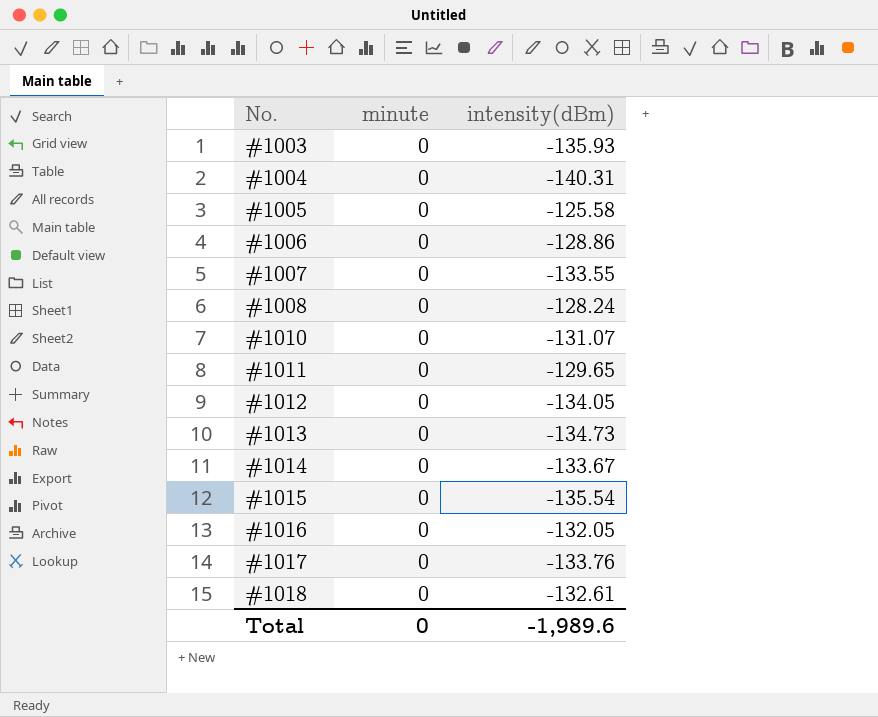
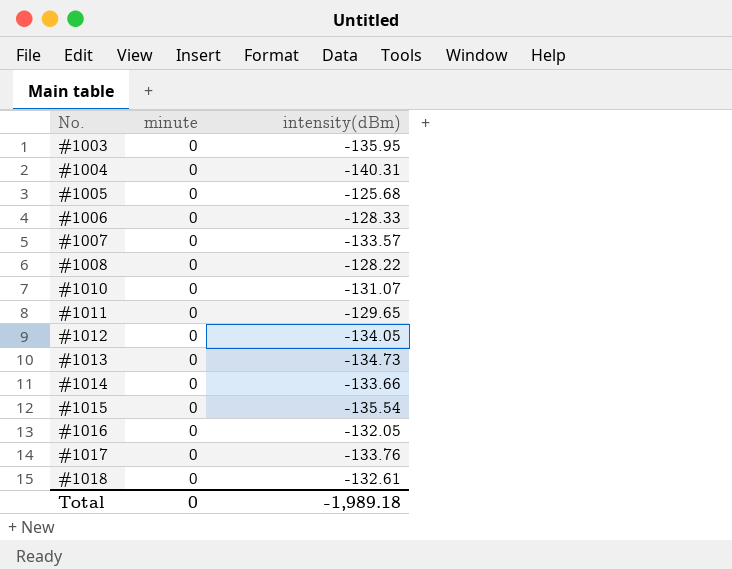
#1003 | intensity(dBm): -135.93 -> -135.95
#1005 | intensity(dBm): -125.58 -> -125.68
#1006 | intensity(dBm): -128.86 -> -128.33
#1007 | intensity(dBm): -133.55 -> -133.57
#1008 | intensity(dBm): -128.24 -> -128.22
#1014 | intensity(dBm): -133.67 -> -133.66
Total | intensity(dBm): -1,989.6 -> -1,989.18

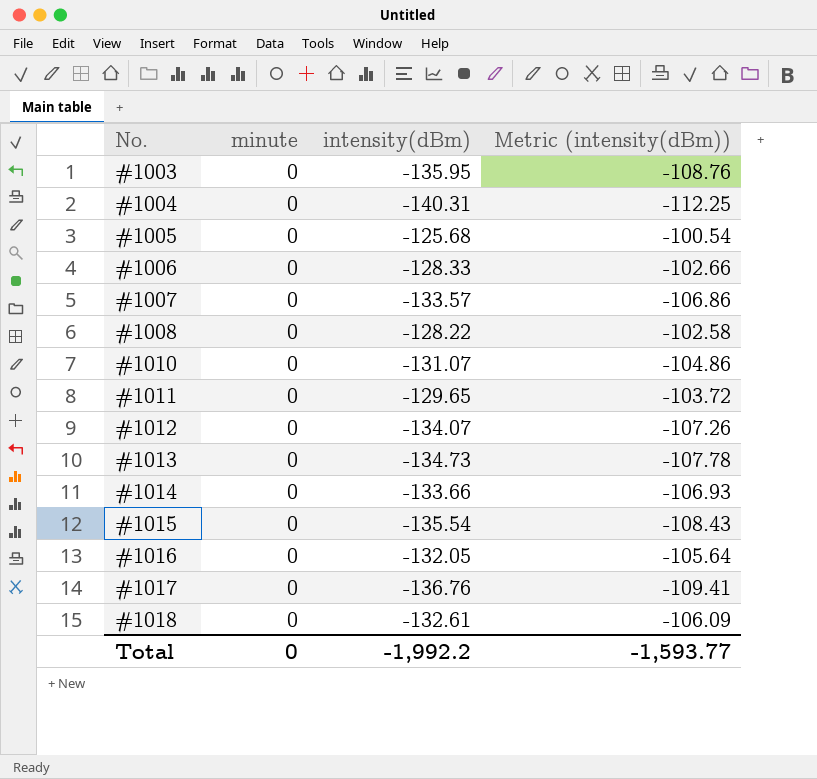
column Metric (intensity(dBm)) | formula: none -> [intensity(dBm)] * 0.8
#1012 | intensity(dBm): -134.05 -> -134.07
#1017 | intensity(dBm): -133.76 -> -136.76
Total | intensity(dBm): -1,989.18 -> -1,992.2

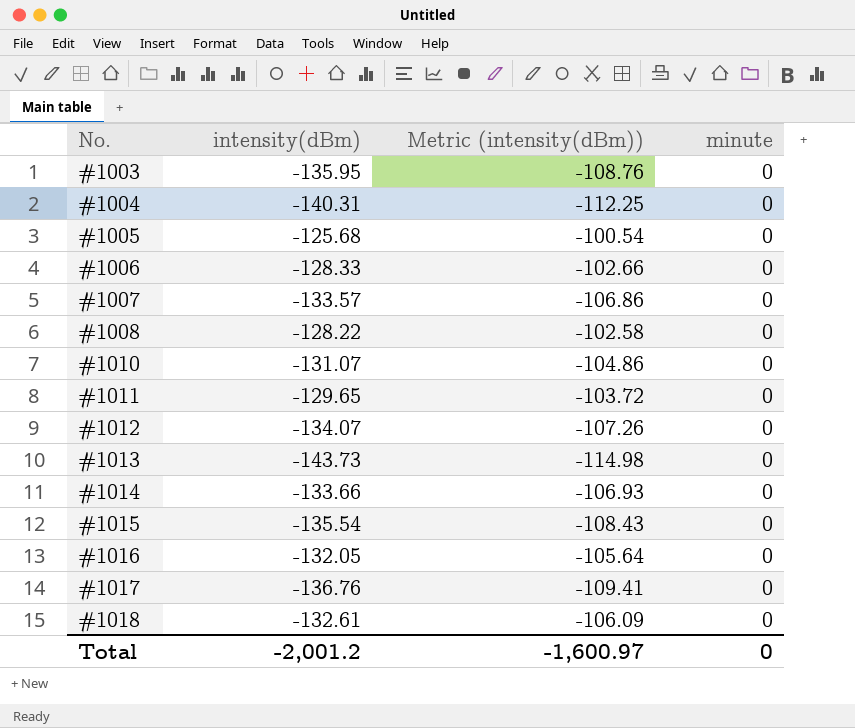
column minute | position: 2 -> 4
#1013 | intensity(dBm): -134.73 -> -143.73
#1013 | Metric (intensity(dBm)): -107.78 -> -114.98
Total | intensity(dBm): -1,992.2 -> -2,001.2
Total | Metric (intensity(dBm)): -1,593.77 -> -1,600.97

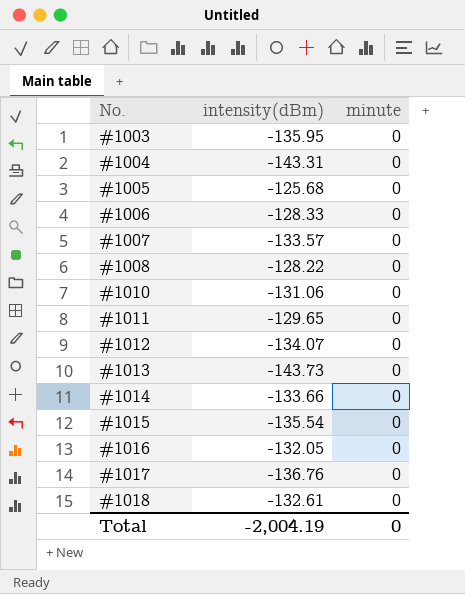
column Metric (intensity(dBm)) | formula: [intensity(dBm)] * 0.8 -> none
#1004 | intensity(dBm): -140.31 -> -143.31
#1010 | intensity(dBm): -131.07 -> -131.06
Total | intensity(dBm): -2,001.2 -> -2,004.19

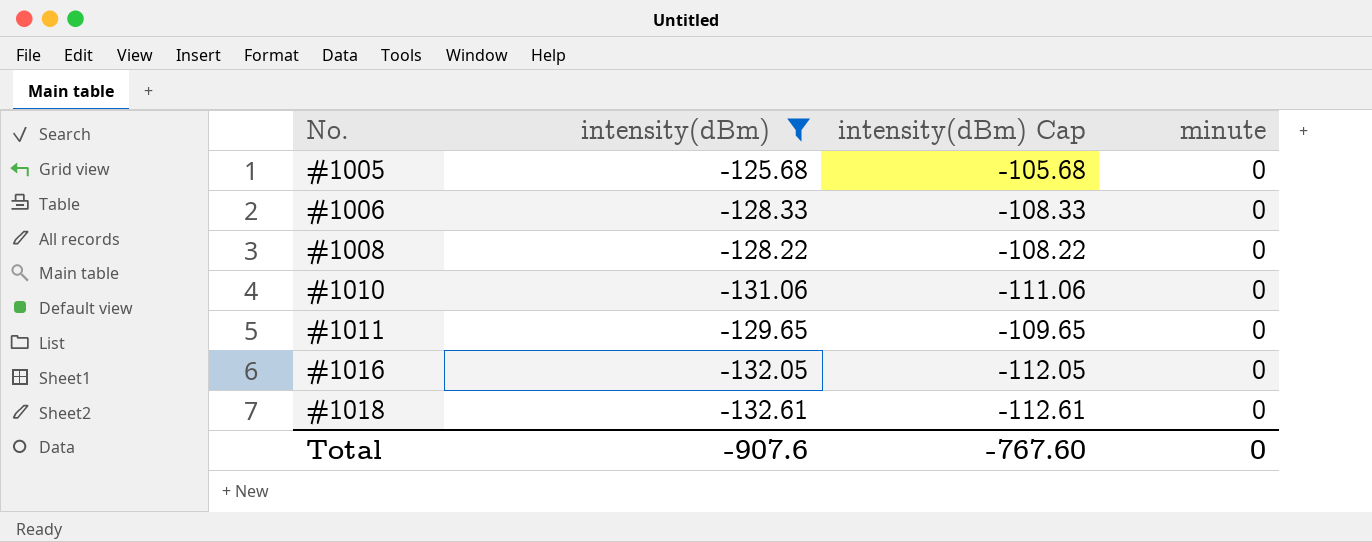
filter: none -> intensity(dBm) >= -132.61
column intensity(dBm) Cap | formula: none -> [intensity(dBm)] + 20
Total | intensity(dBm): -2,004.19 -> -907.6

